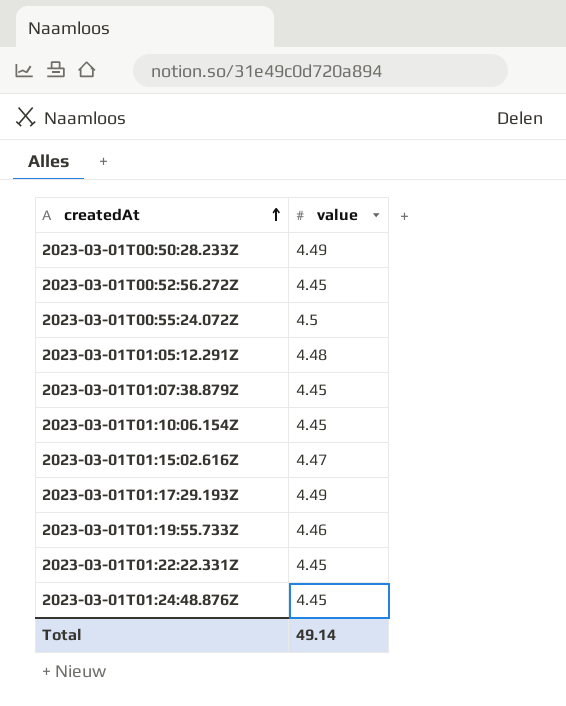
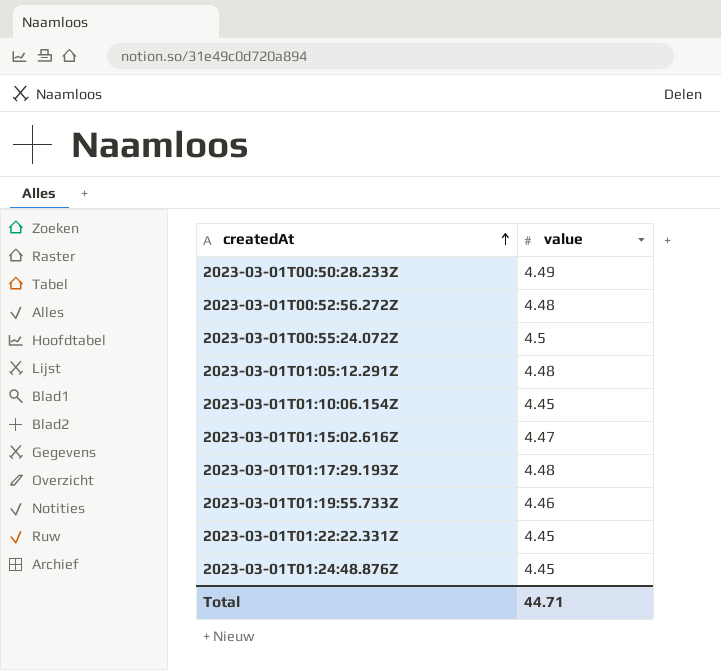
row 2023-03-01T01:07:38.879Z: 4.45 -> none
2023-03-01T00:52:56.272Z | value: 4.45 -> 4.48
2023-03-01T01:17:29.193Z | value: 4.49 -> 4.48
Total | value: 49.14 -> 44.71

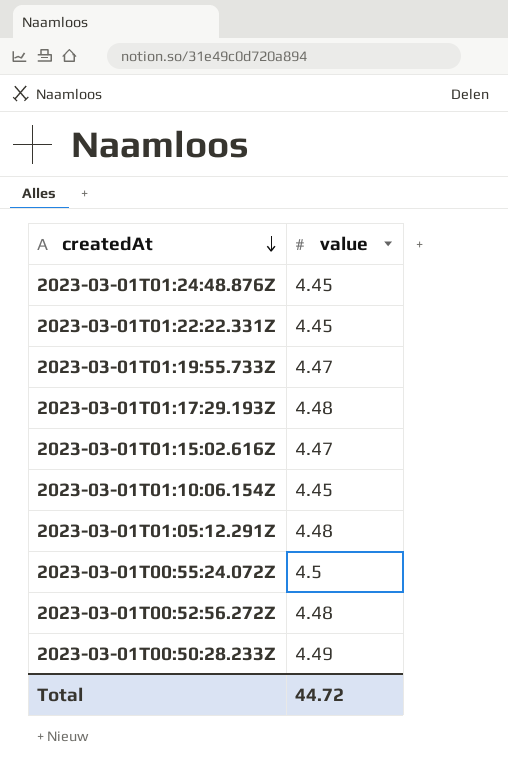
row order: createdAt ascending -> createdAt descending
2023-03-01T01:19:55.733Z | value: 4.46 -> 4.47
Total | value: 44.71 -> 44.72

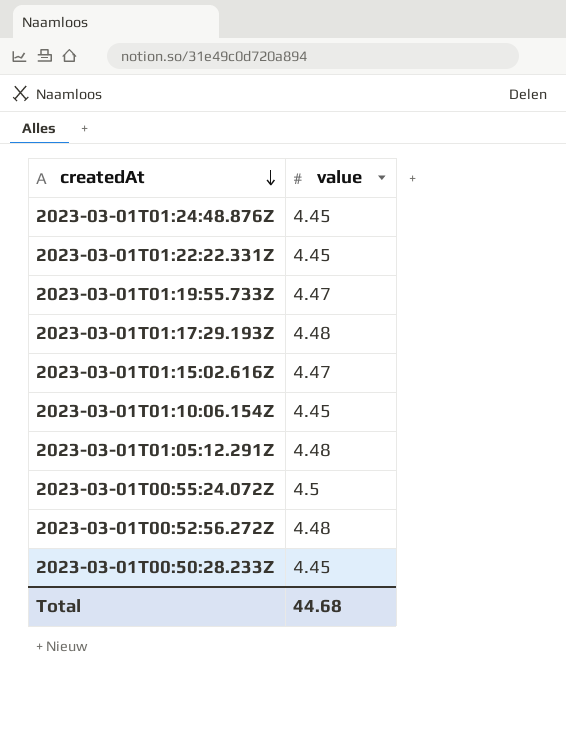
2023-03-01T00:50:28.233Z | value: 4.49 -> 4.45
Total | value: 44.72 -> 44.68

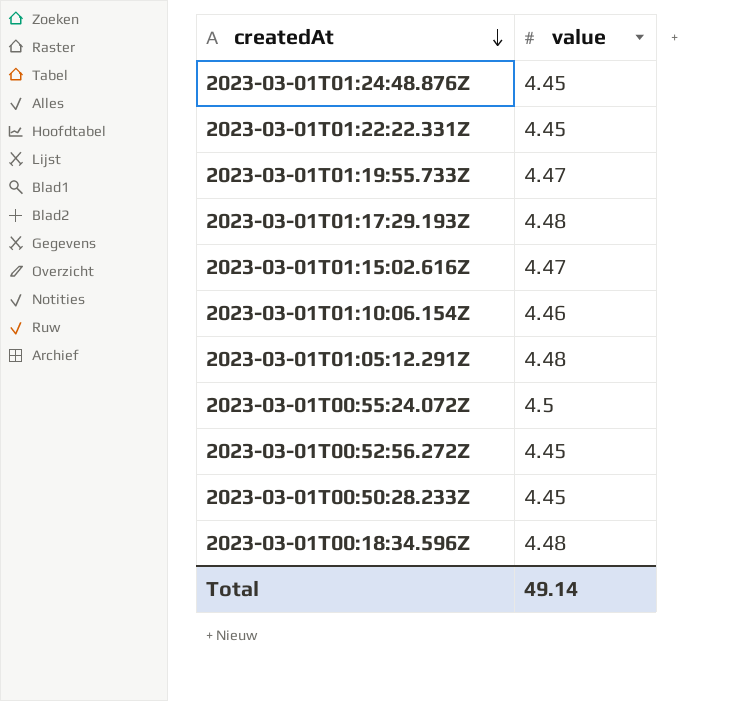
2023-03-01T01:10:06.154Z | value: 4.45 -> 4.46
2023-03-01T00:52:56.272Z | value: 4.48 -> 4.45
row 2023-03-01T00:18:34.596Z: none -> 4.48
Total | value: 44.68 -> 49.14

